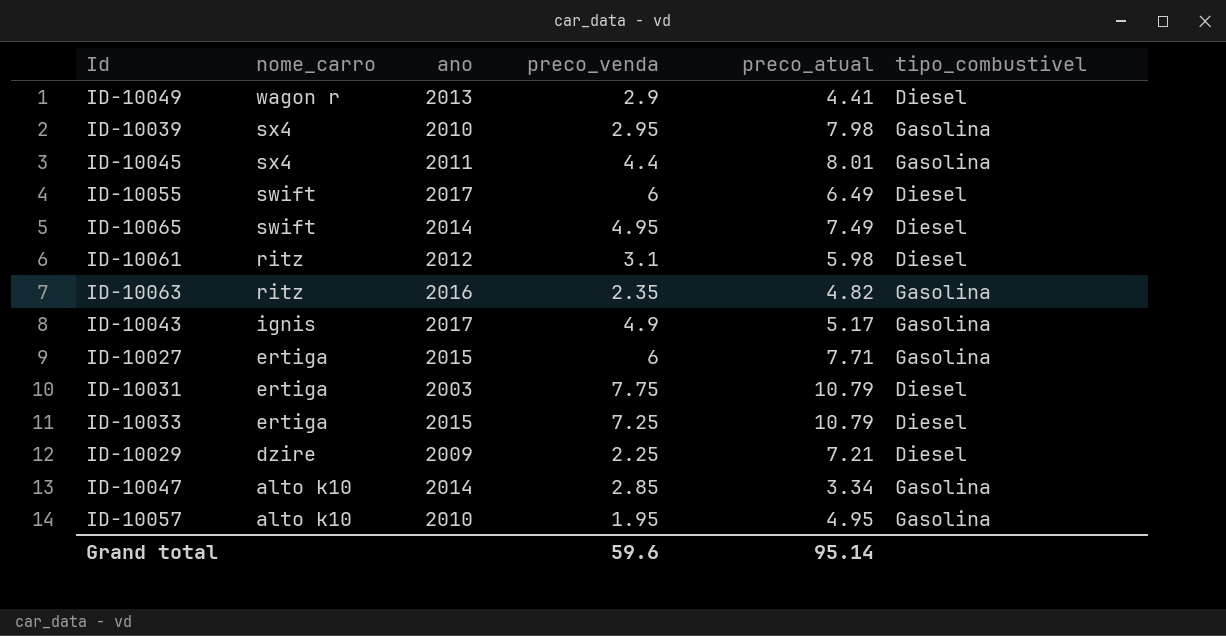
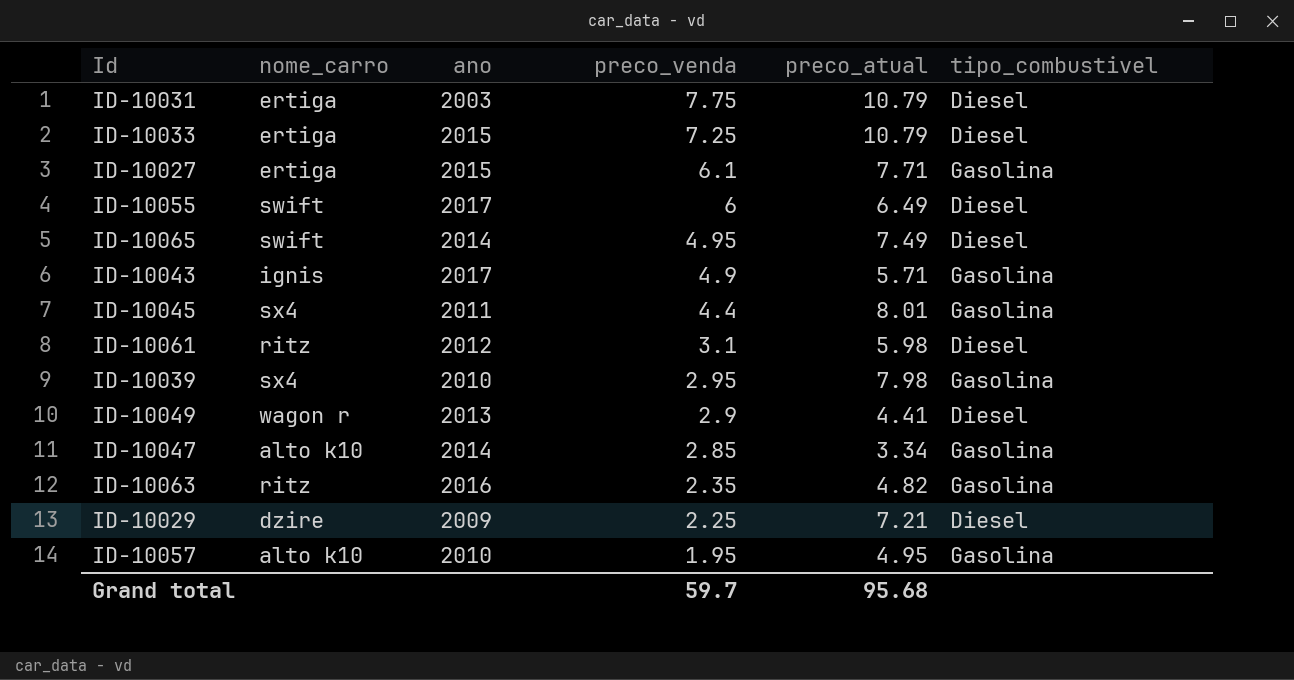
row order: nome_carro descending -> preco_venda descending
ID-10027 | preco_venda: 6 -> 6.1
ID-10043 | preco_atual: 5.17 -> 5.71
Grand total | preco_venda: 59.6 -> 59.7
Grand total | preco_atual: 95.14 -> 95.68

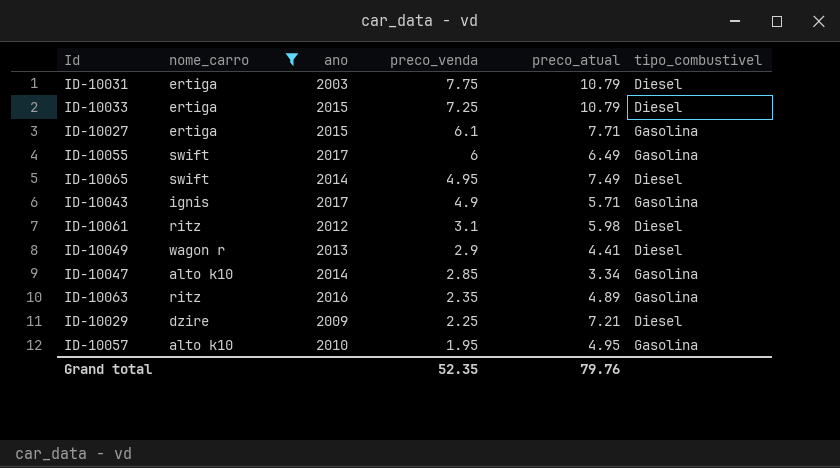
filter: none -> nome_carro != sx4
ID-10055 | tipo_combustivel: Diesel -> Gasolina
ID-10063 | preco_atual: 4.82 -> 4.89
Grand total | preco_venda: 59.7 -> 52.35
Grand total | preco_atual: 95.68 -> 79.76

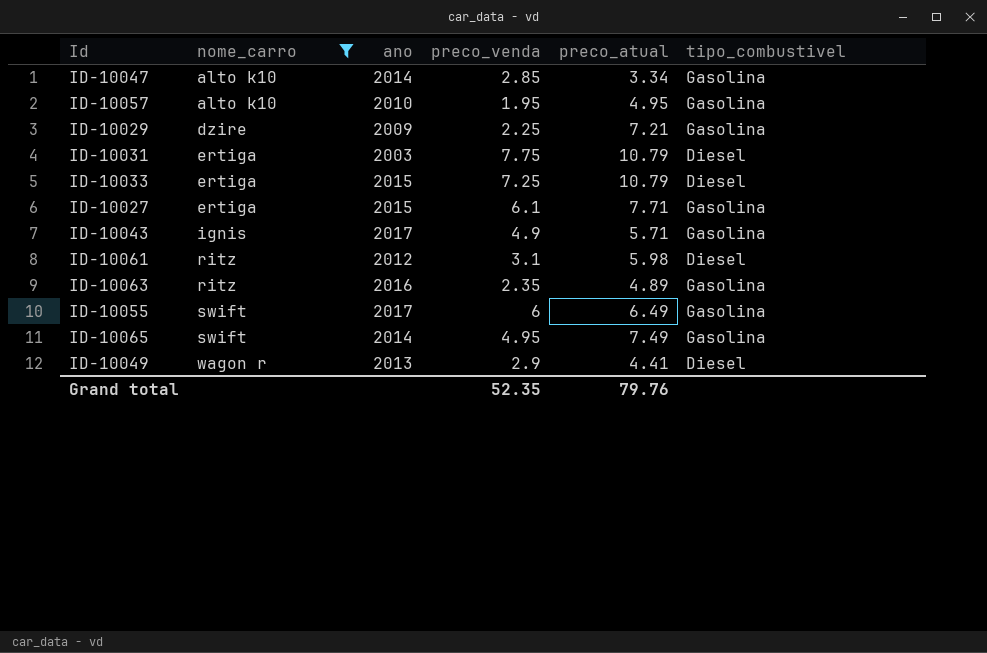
row order: preco_venda descending -> nome_carro ascending
ID-10029 | tipo_combustivel: Diesel -> Gasolina
ID-10065 | tipo_combustivel: Diesel -> Gasolina

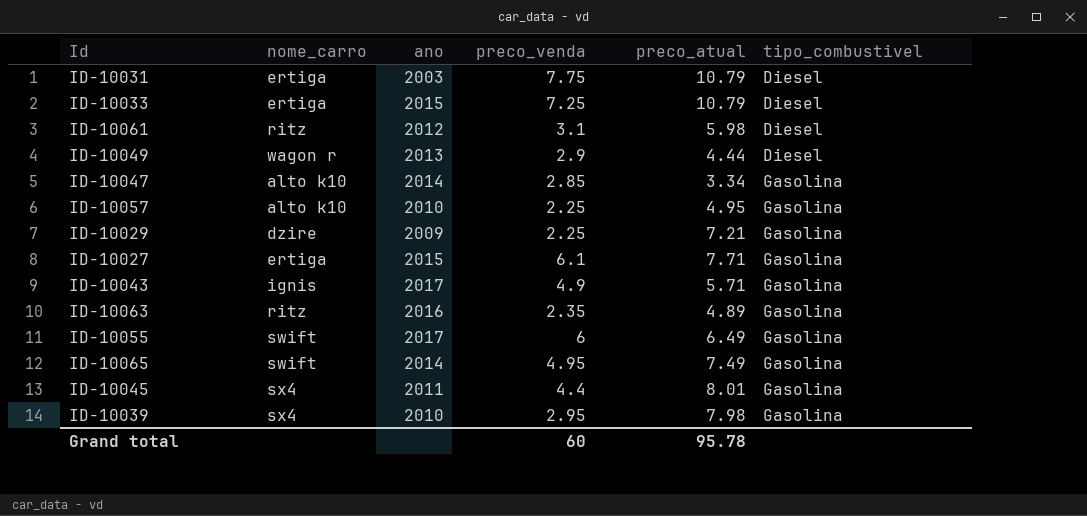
filter: nome_carro != sx4 -> none
row order: nome_carro ascending -> tipo_combustivel ascending
ID-10049 | preco_atual: 4.41 -> 4.44
ID-10057 | preco_venda: 1.95 -> 2.25
Grand total | preco_venda: 52.35 -> 60
Grand total | preco_atual: 79.76 -> 95.78

